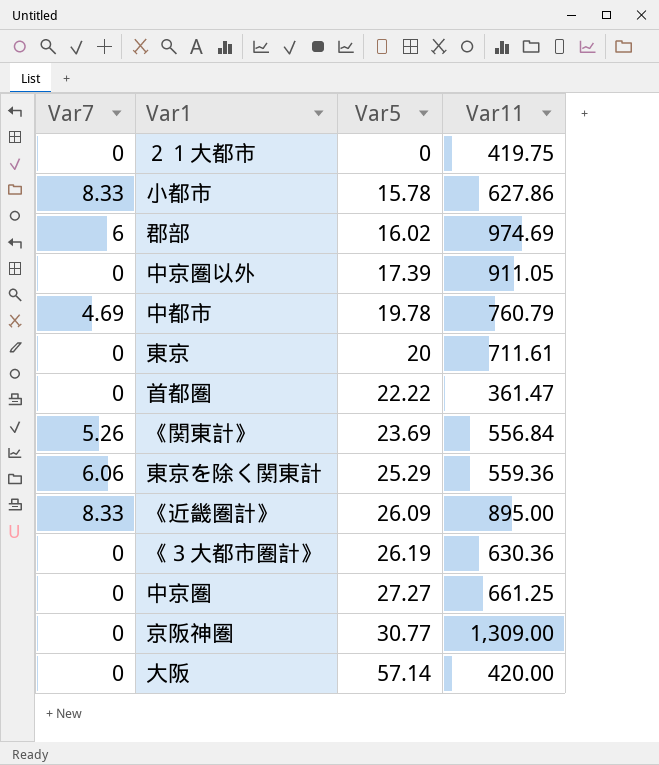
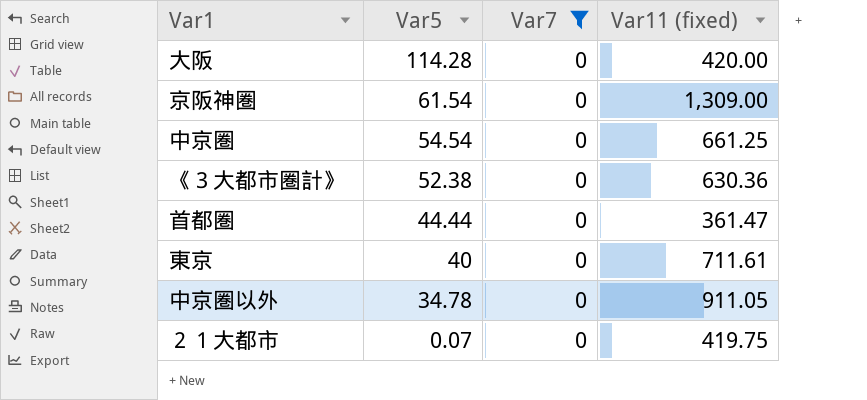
filter: none -> Var7 = 0
row order: Var5 ascending -> Var5 descending
column Var7 | position: 1 -> 3
column name: Var11 -> Var11 (fixed)
大阪 | Var5: 57.14 -> 114.28
京阪神圏 | Var5: 30.77 -> 61.54
中京圏 | Var5: 27.27 -> 54.54
《３大都市圏計》 | Var5: 26.19 -> 52.38
首都圏 | Var5: 22.22 -> 44.44
東京 | Var5: 20 -> 40
中京圏以外 | Var5: 17.39 -> 34.78
２１大都市 | Var5: 0 -> 0.07

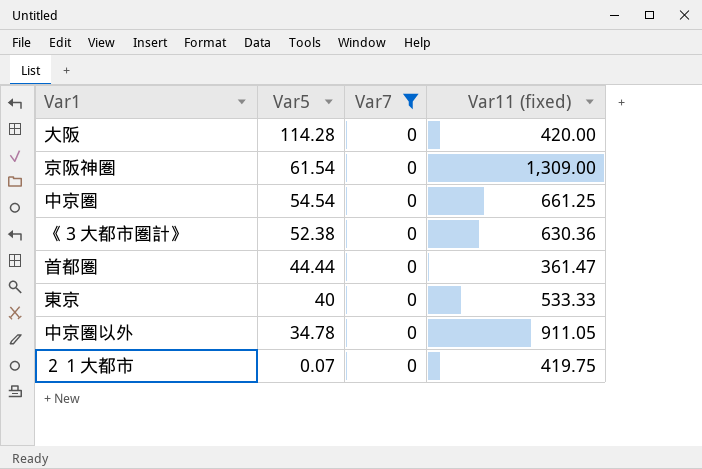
東京 | Var11 (fixed): 711.61 -> 533.33

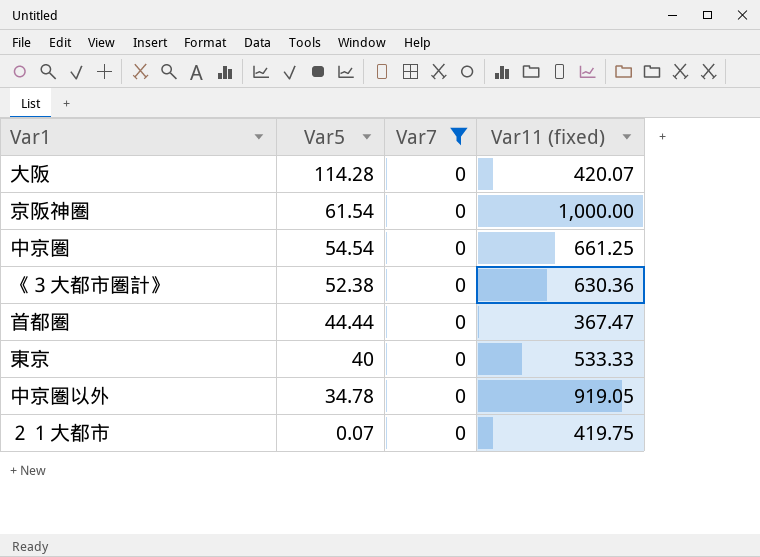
大阪 | Var11 (fixed): 420.00 -> 420.07
京阪神圏 | Var11 (fixed): 1,309.00 -> 1,000.00
首都圏 | Var11 (fixed): 361.47 -> 367.47
中京圏以外 | Var11 (fixed): 911.05 -> 919.05

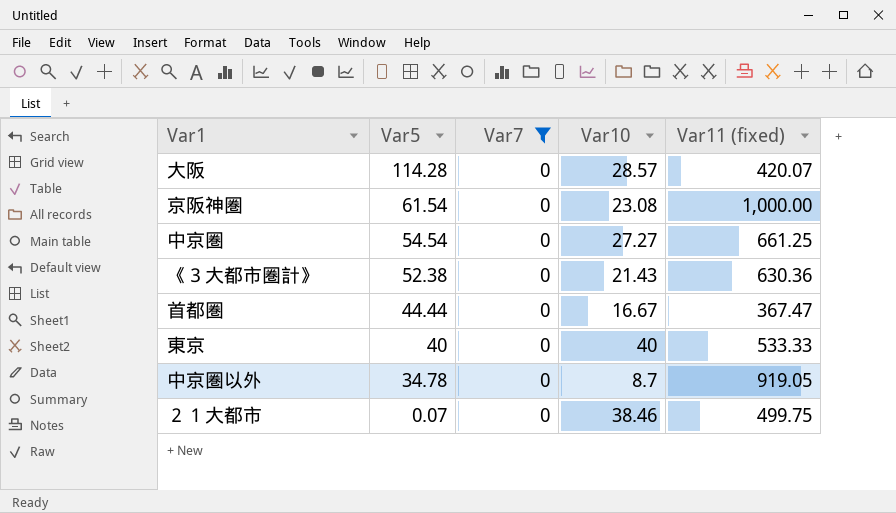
column Var10 | position: none -> 4
２１大都市 | Var11 (fixed): 419.75 -> 499.75

